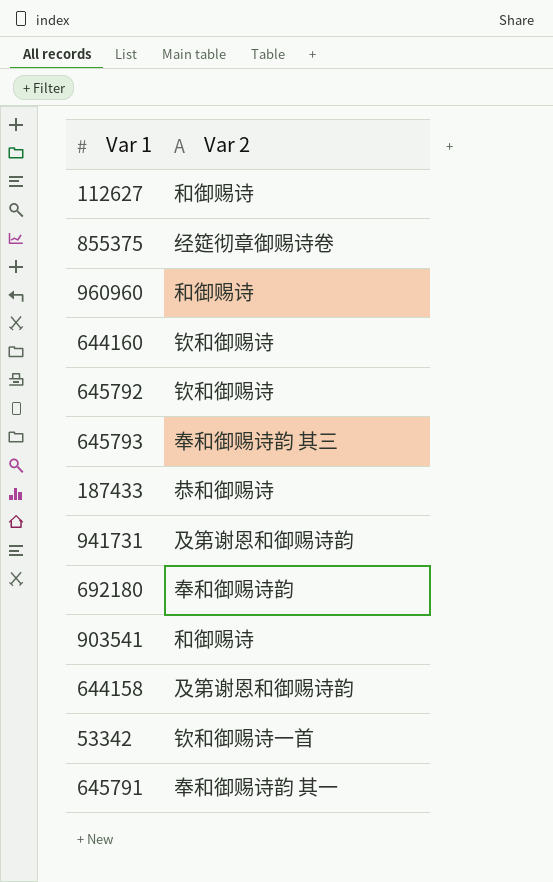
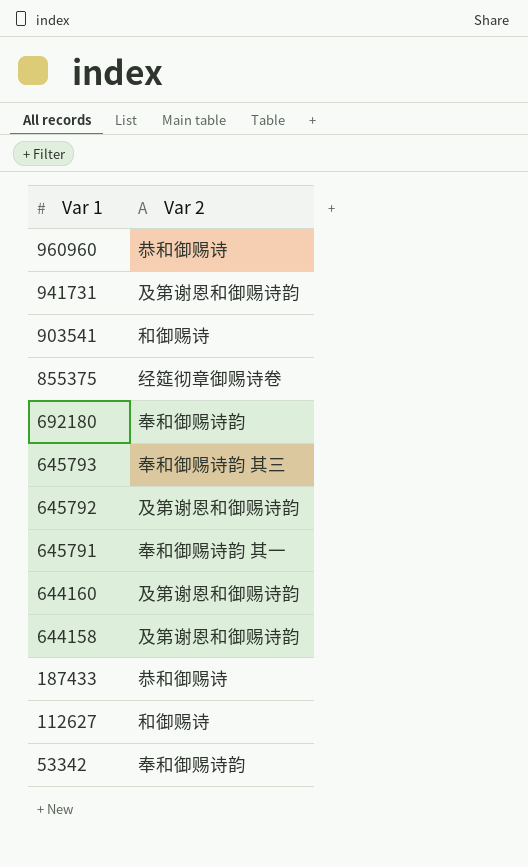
row order: none -> Var 1 descending
960960 | Var 2: 和御赐诗 -> 恭和御赐诗
645792 | Var 2: 钦和御赐诗 -> 及第谢恩和御赐诗韵
644160 | Var 2: 钦和御赐诗 -> 及第谢恩和御赐诗韵
53342 | Var 2: 钦和御赐诗一首 -> 奉和御赐诗韵

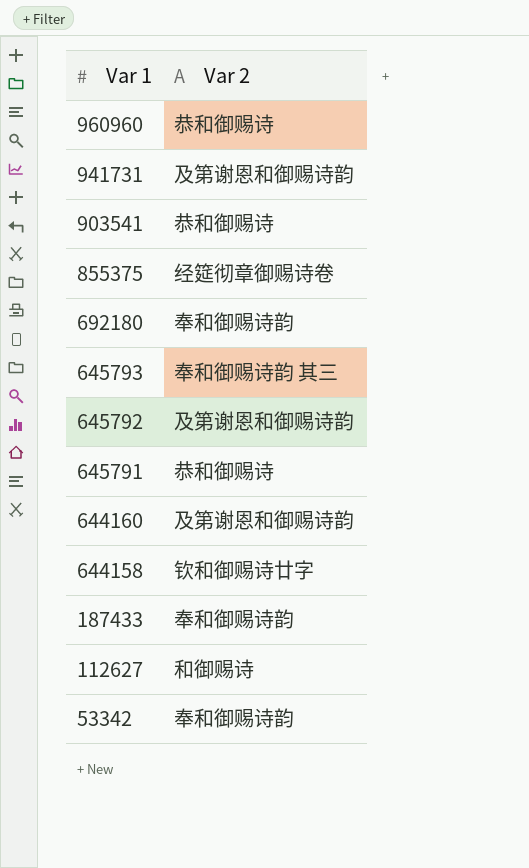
903541 | Var 2: 和御赐诗 -> 恭和御赐诗
645791 | Var 2: 奉和御赐诗韵 其一 -> 恭和御赐诗
644158 | Var 2: 及第谢恩和御赐诗韵 -> 钦和御赐诗廿字
187433 | Var 2: 恭和御赐诗 -> 奉和御赐诗韵

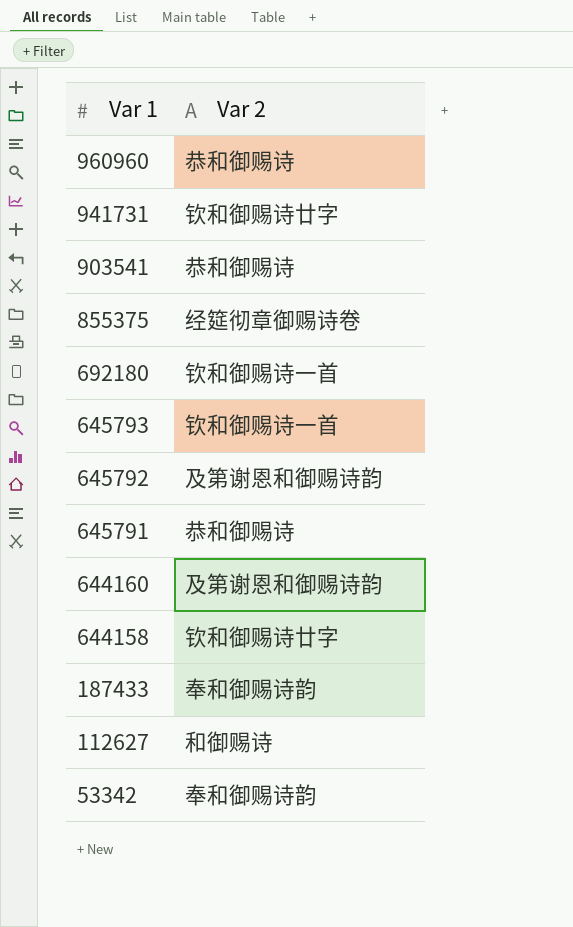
941731 | Var 2: 及第谢恩和御赐诗韵 -> 钦和御赐诗廿字
692180 | Var 2: 奉和御赐诗韵 -> 钦和御赐诗一首
645793 | Var 2: 奉和御赐诗韵 其三 -> 钦和御赐诗一首

